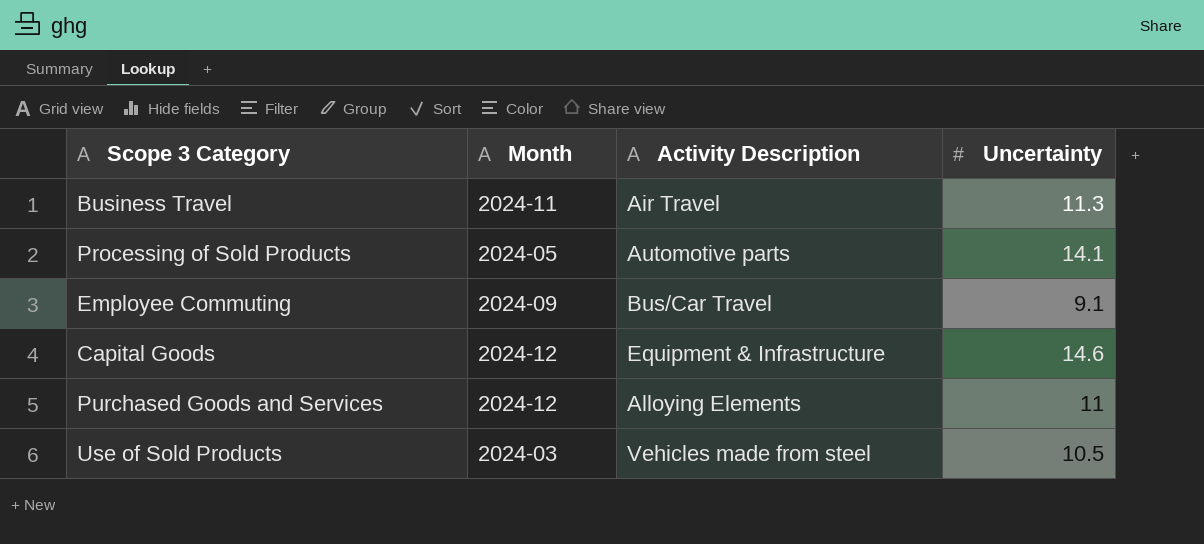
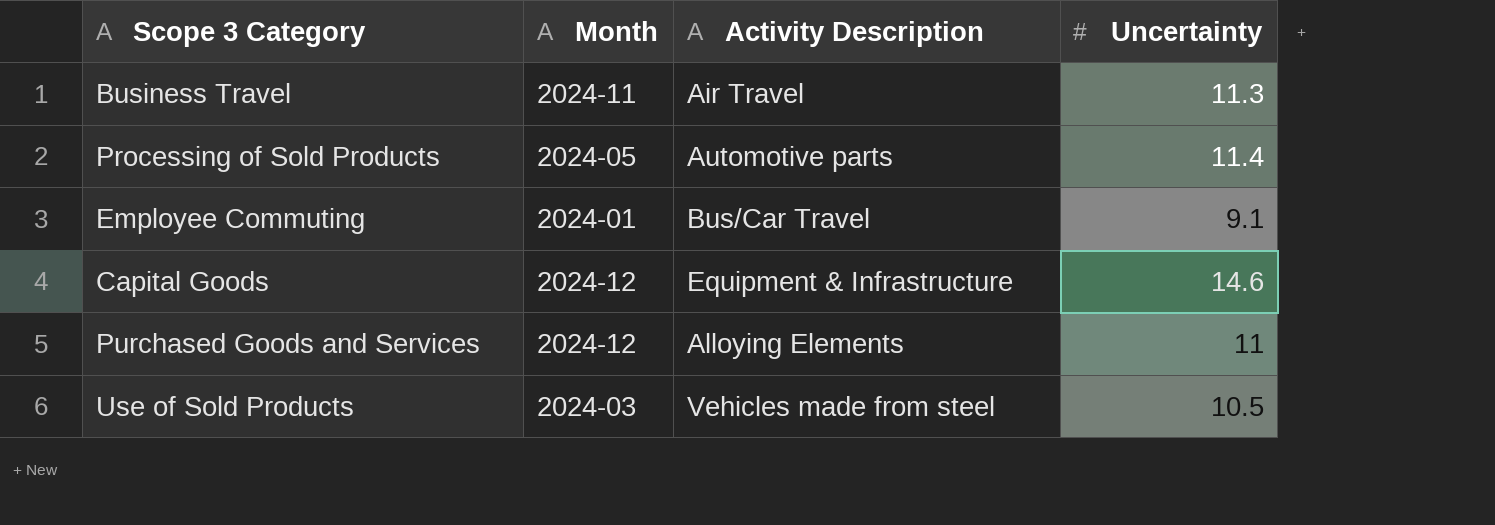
Processing of Sold Products | Uncertainty: 14.1 -> 11.4
Employee Commuting | Month: 2024-09 -> 2024-01

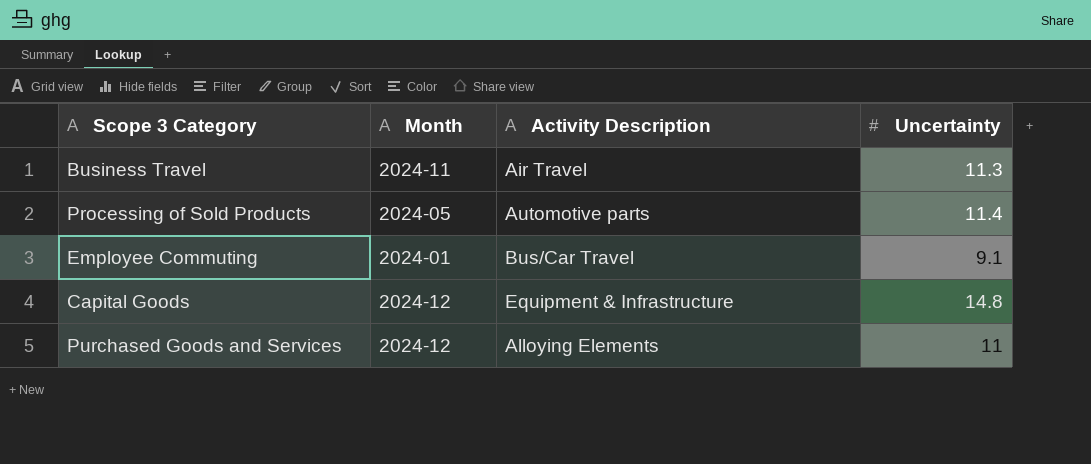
row Use of Sold Products: 2024-03 | Vehicles made from steel | 10.5 -> none
Capital Goods | Uncertainty: 14.6 -> 14.8

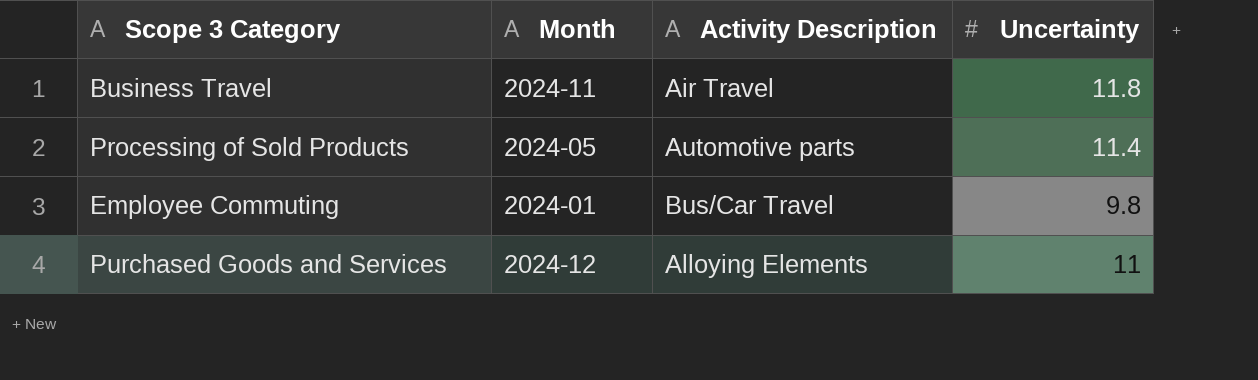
row Capital Goods: 2024-12 | Equipment & Infrastructure | 14.8 -> none
Business Travel | Uncertainty: 11.3 -> 11.8
Employee Commuting | Uncertainty: 9.1 -> 9.8

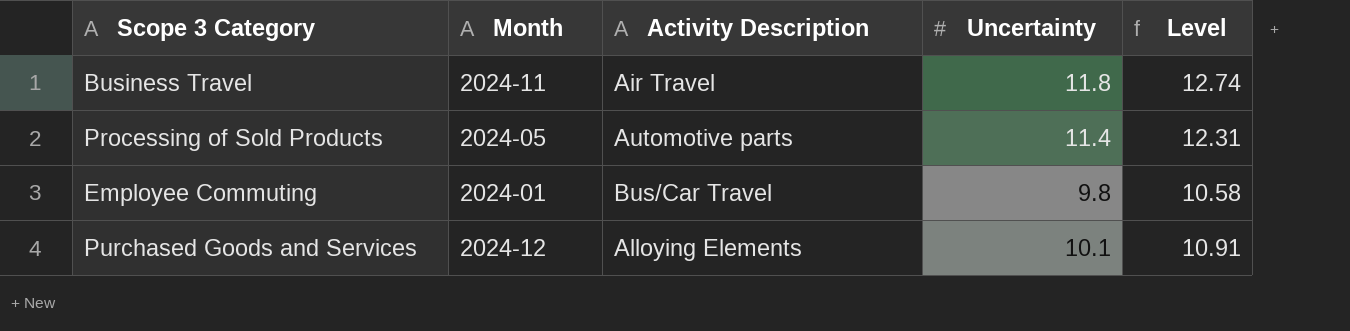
column Level | formula: none -> [Uncertainty] * 1.08
Purchased Goods and Services | Uncertainty: 11 -> 10.1

